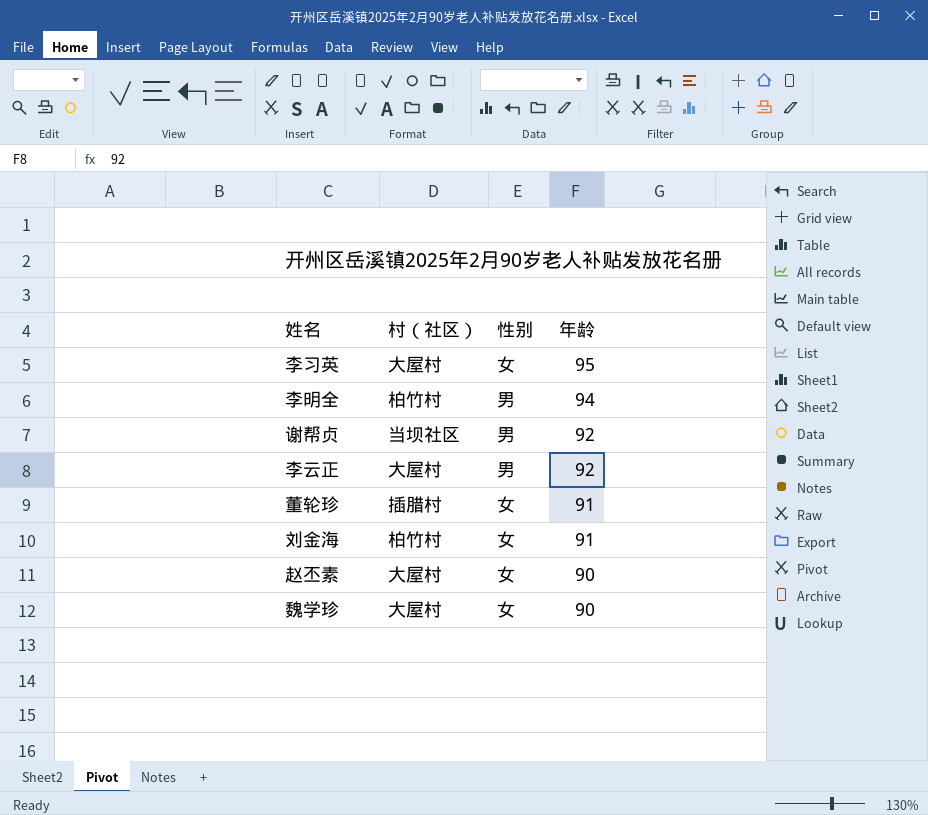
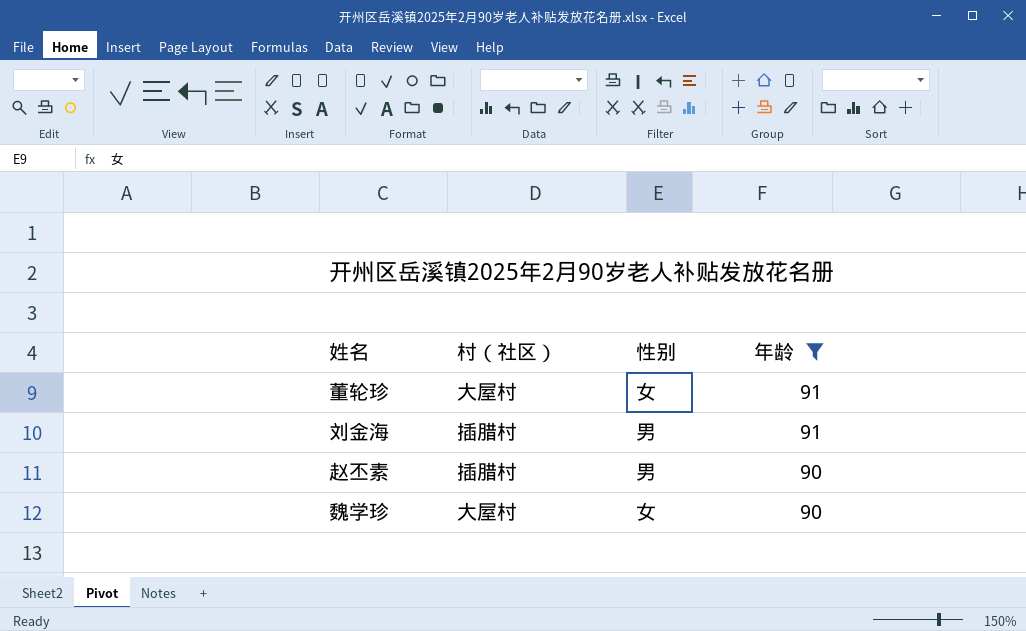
filter: none -> 年龄 <= 91
董轮珍 | 村（社区）: 插腊村 -> 大屋村
刘金海 | 村（社区）: 柏竹村 -> 插腊村
刘金海 | 性别: 女 -> 男
赵丕素 | 村（社区）: 大屋村 -> 插腊村
赵丕素 | 性别: 女 -> 男

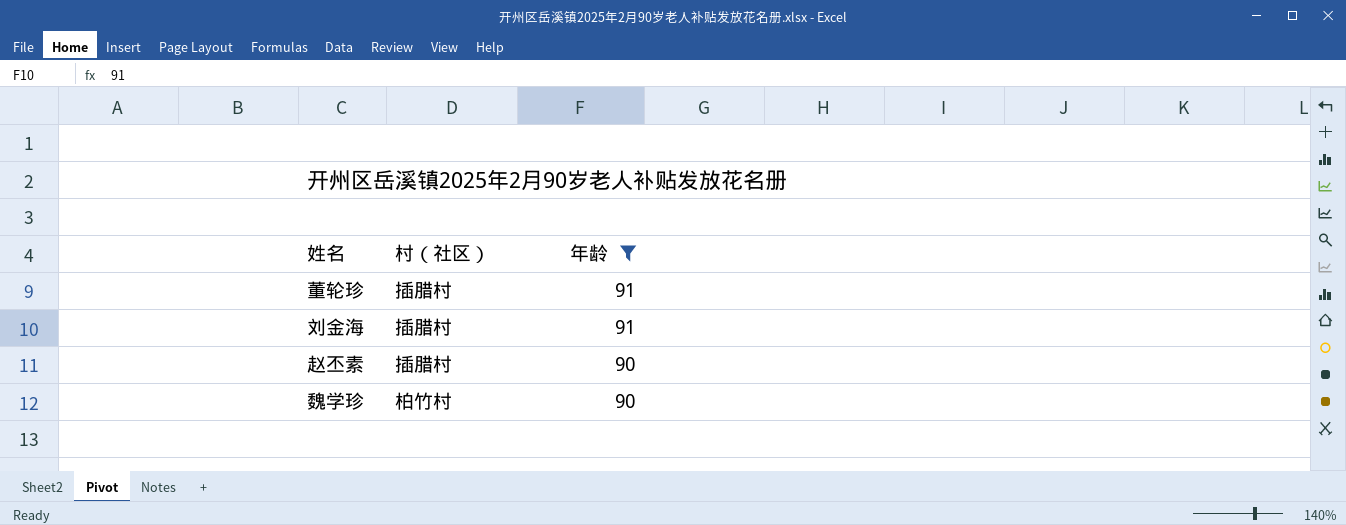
column 性别 | position: 3 -> none
董轮珍 | 村（社区）: 大屋村 -> 插腊村
魏学珍 | 村（社区）: 大屋村 -> 柏竹村

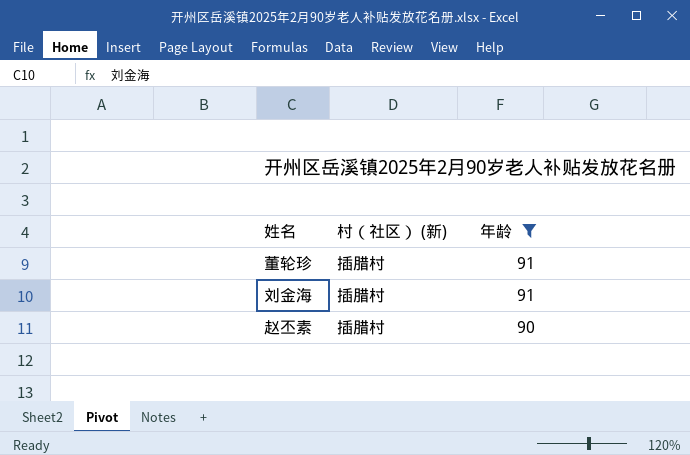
column name: 村（社区） -> 村（社区） (新)
row 魏学珍: 柏竹村 | 90 -> none

